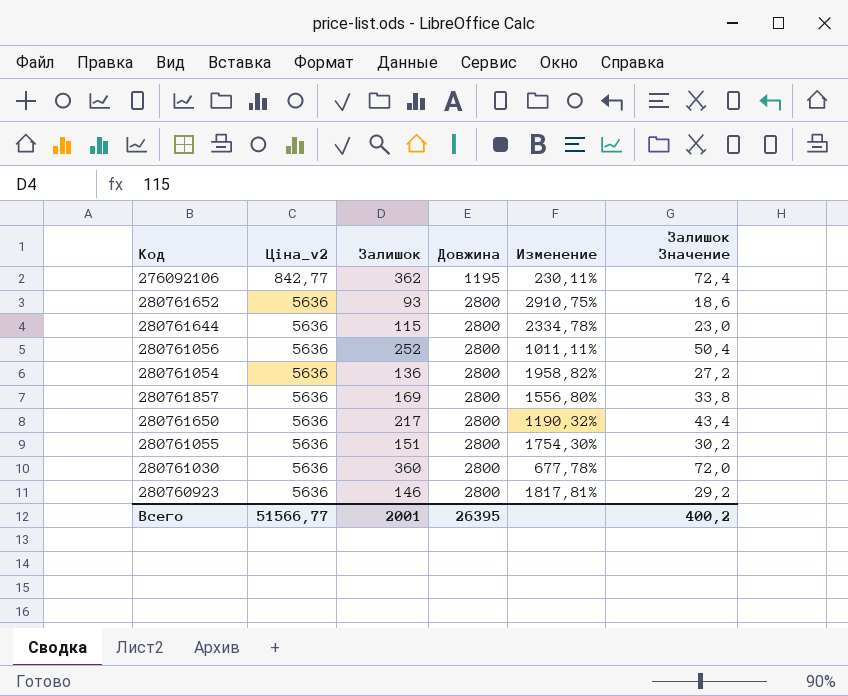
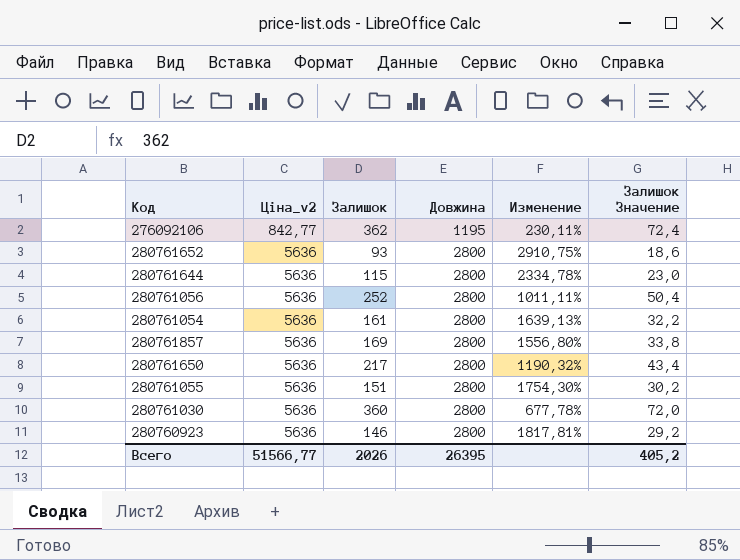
280761054 | Залишок: 136 -> 161
280761054 | Изменение: 1958,82% -> 1639,13%
280761054 | Залишок Значение: 27,2 -> 32,2
Всего | Залишок: 2001 -> 2026
Всего | Залишок Значение: 400,2 -> 405,2

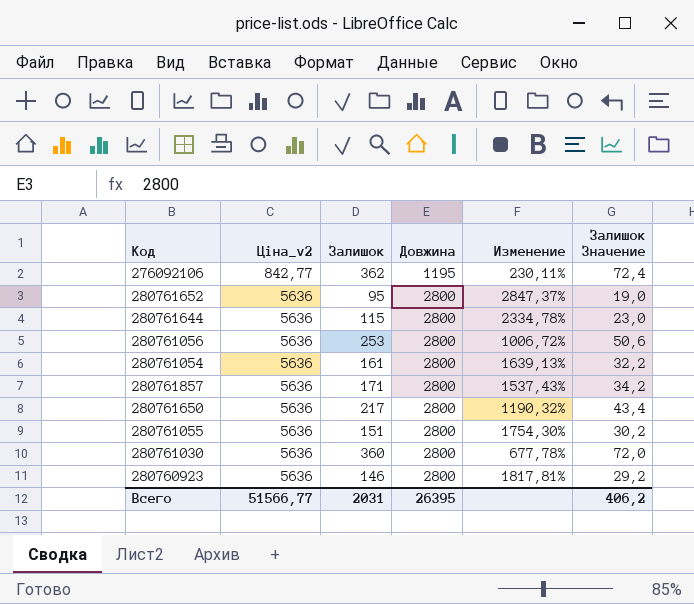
280761652 | Залишок: 93 -> 95
280761652 | Изменение: 2910,75% -> 2847,37%
280761652 | Залишок Значение: 18,6 -> 19,0
280761056 | Залишок: 252 -> 253
280761056 | Изменение: 1011,11% -> 1006,72%
280761056 | Залишок Значение: 50,4 -> 50,6
280761857 | Залишок: 169 -> 171
280761857 | Изменение: 1556,80% -> 1537,43%
280761857 | Залишок Значение: 33,8 -> 34,2
Всего | Залишок: 2026 -> 2031
Всего | Залишок Значение: 405,2 -> 406,2

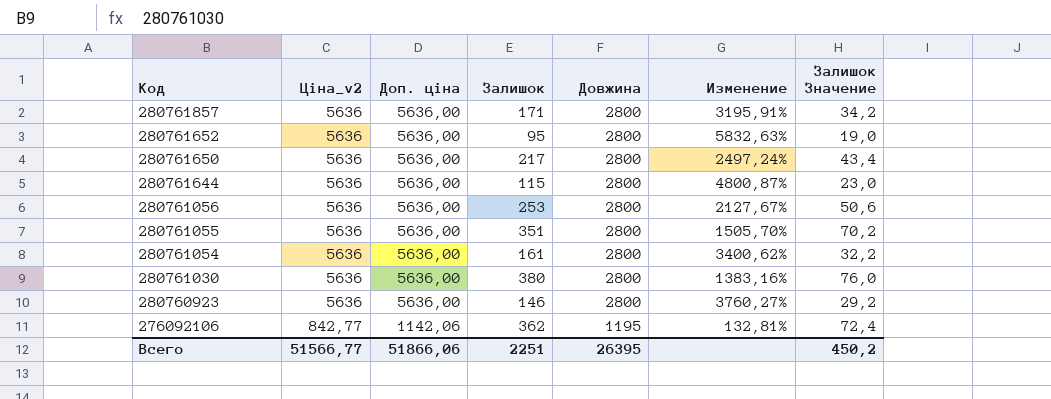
row order: Ціна_v2 ascending -> Код descending
column Доп. ціна | position: none -> 3
column Изменение | formula: ([Довжина] - [Залишок]) / [Залишок] -> ([Ціна_v2] - [Залишок]) / [Залишок]
280761055 | Залишок: 151 -> 351
280761055 | Залишок Значение: 30,2 -> 70,2
280761030 | Залишок: 360 -> 380
280761030 | Залишок Значение: 72,0 -> 76,0
Всего | Залишок: 2031 -> 2251
Всего | Залишок Значение: 406,2 -> 450,2

